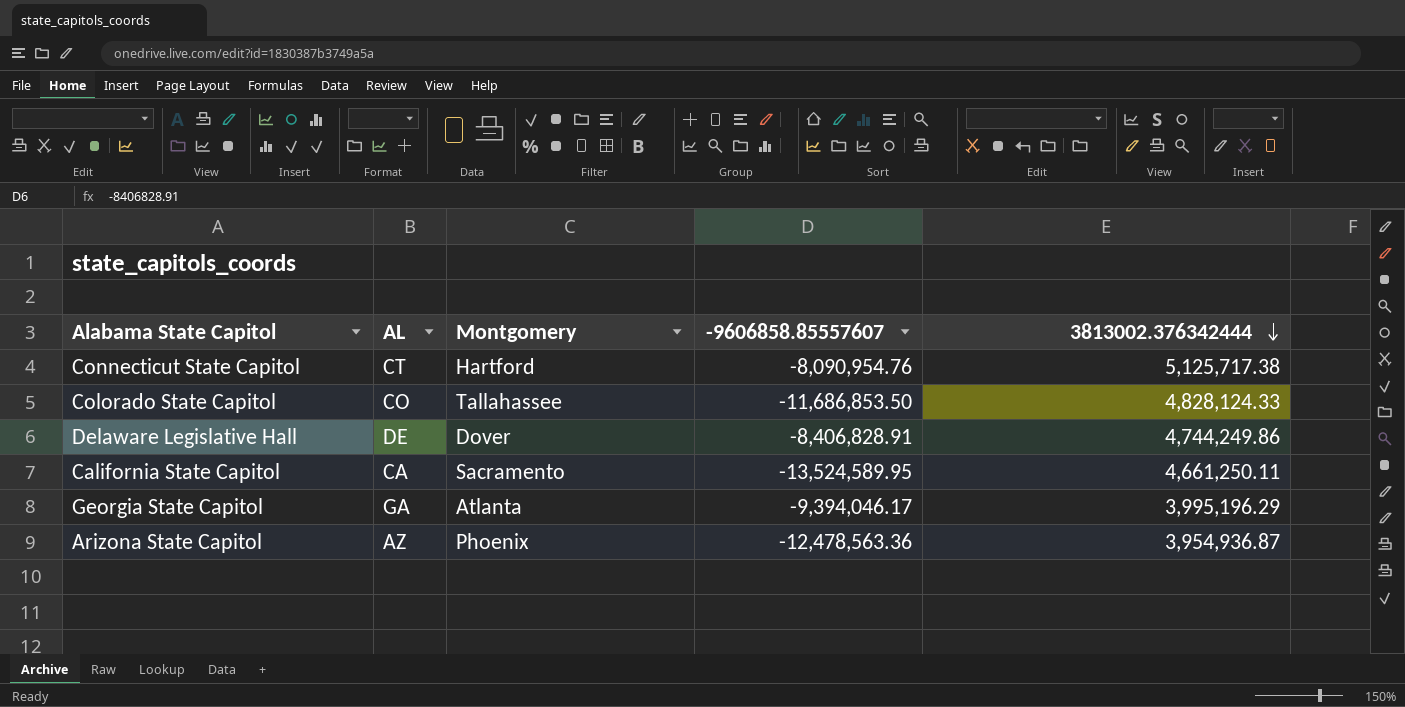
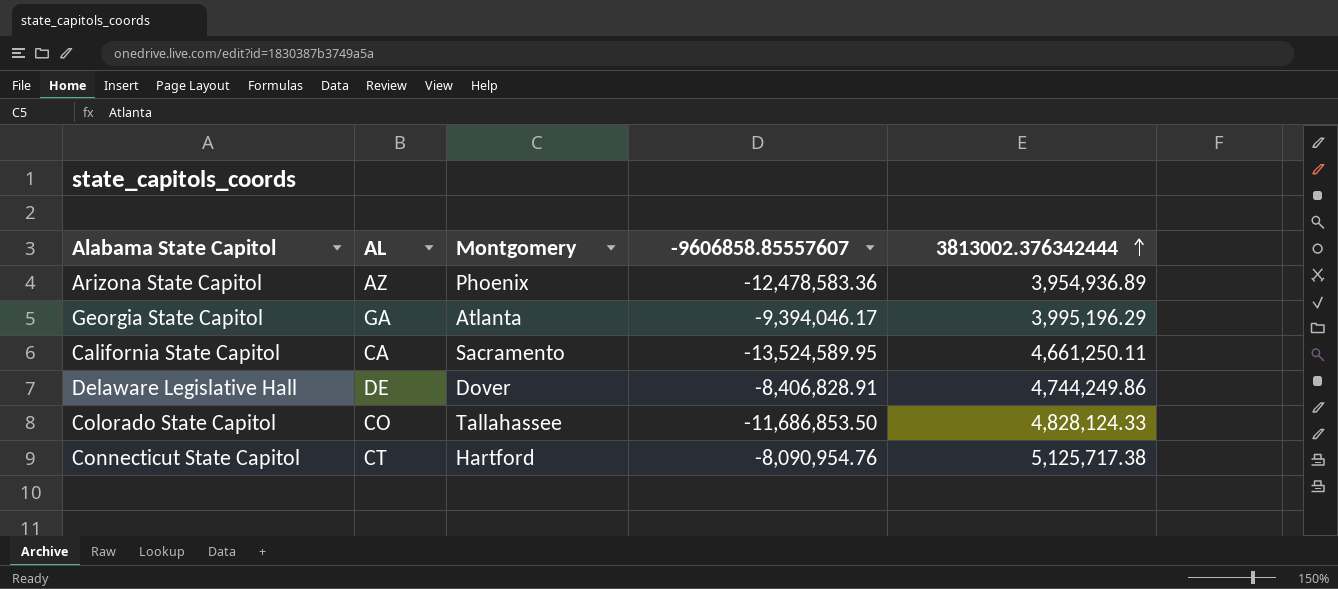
row order: 3813002.376342444 descending -> 3813002.376342444 ascending
Arizona State Capitol | -9606858.85557607: -12,478,563.36 -> -12,478,583.36
Arizona State Capitol | 3813002.376342444: 3,954,936.87 -> 3,954,936.89

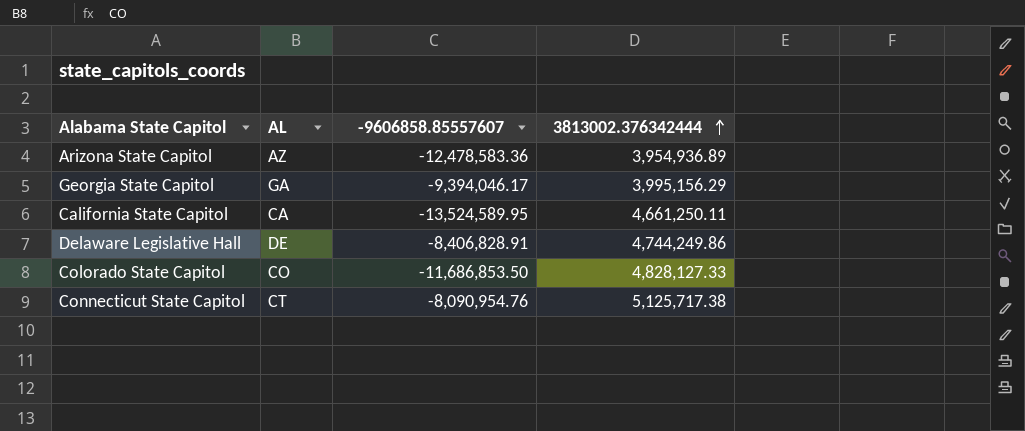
column Montgomery | position: 3 -> none
Georgia State Capitol | 3813002.376342444: 3,995,196.29 -> 3,995,156.29
Colorado State Capitol | 3813002.376342444: 4,828,124.33 -> 4,828,127.33

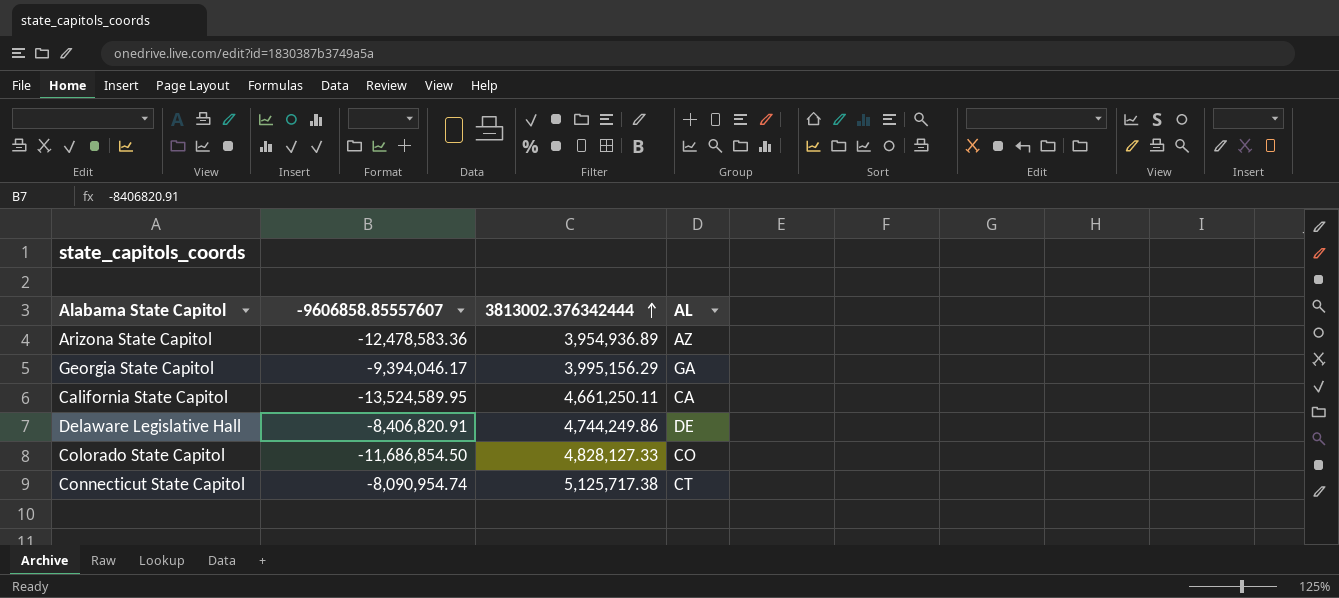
column AL | position: 2 -> 4
Delaware Legislative Hall | -9606858.85557607: -8,406,828.91 -> -8,406,820.91
Colorado State Capitol | -9606858.85557607: -11,686,853.50 -> -11,686,854.50
Connecticut State Capitol | -9606858.85557607: -8,090,954.76 -> -8,090,954.74

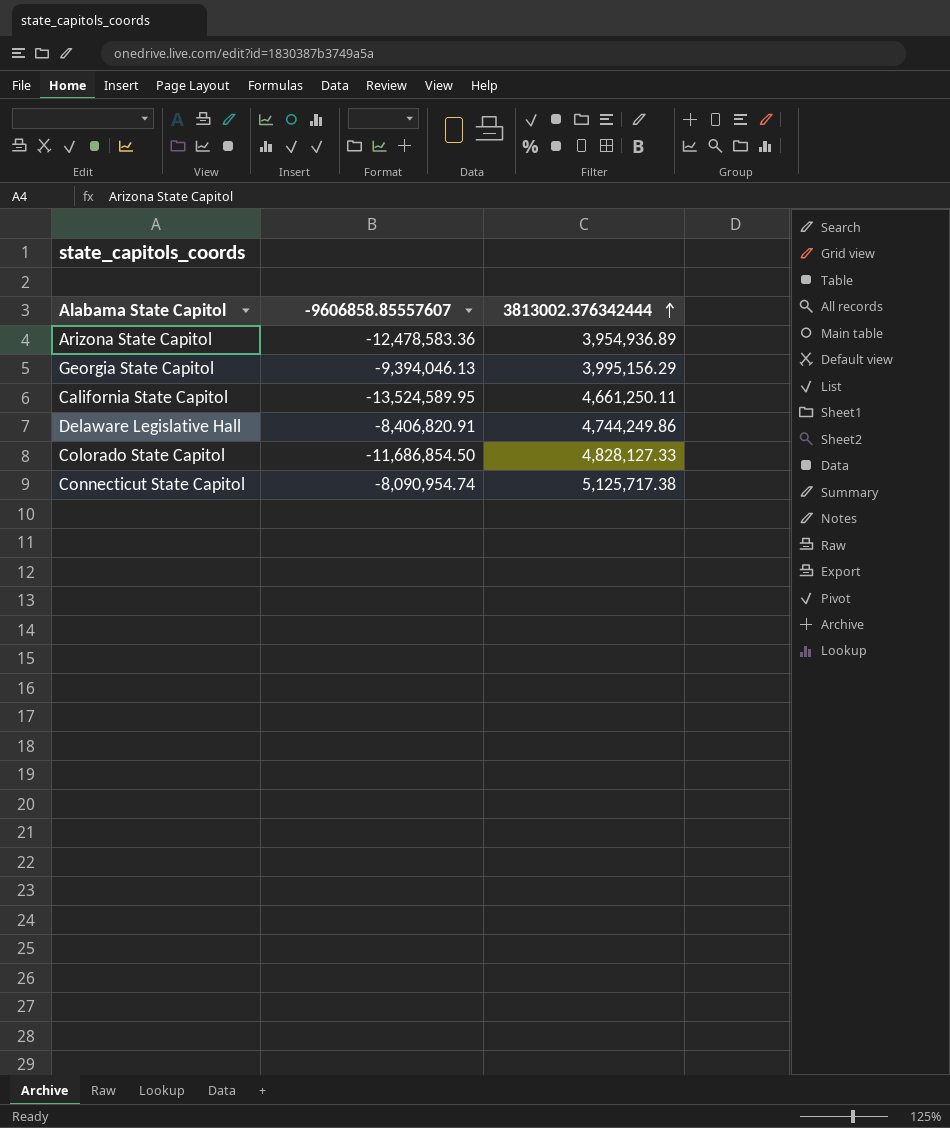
column AL | position: 4 -> none
Georgia State Capitol | -9606858.85557607: -9,394,046.17 -> -9,394,046.13

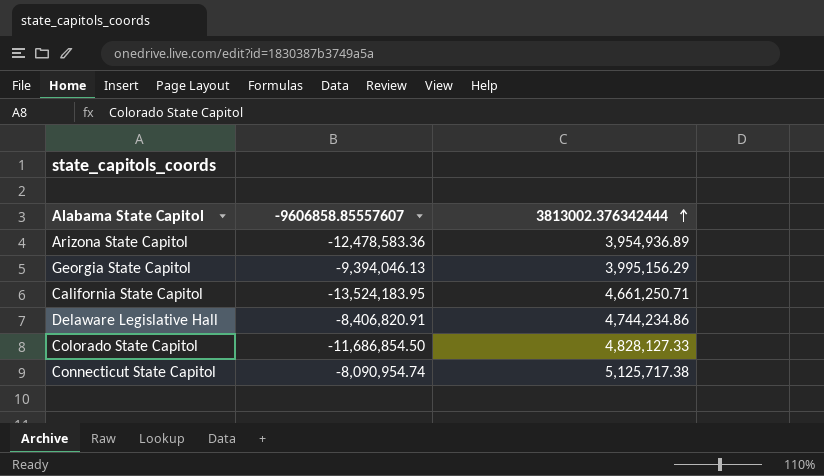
California State Capitol | -9606858.85557607: -13,524,589.95 -> -13,524,183.95
California State Capitol | 3813002.376342444: 4,661,250.11 -> 4,661,250.71
Delaware Legislative Hall | 3813002.376342444: 4,744,249.86 -> 4,744,234.86

